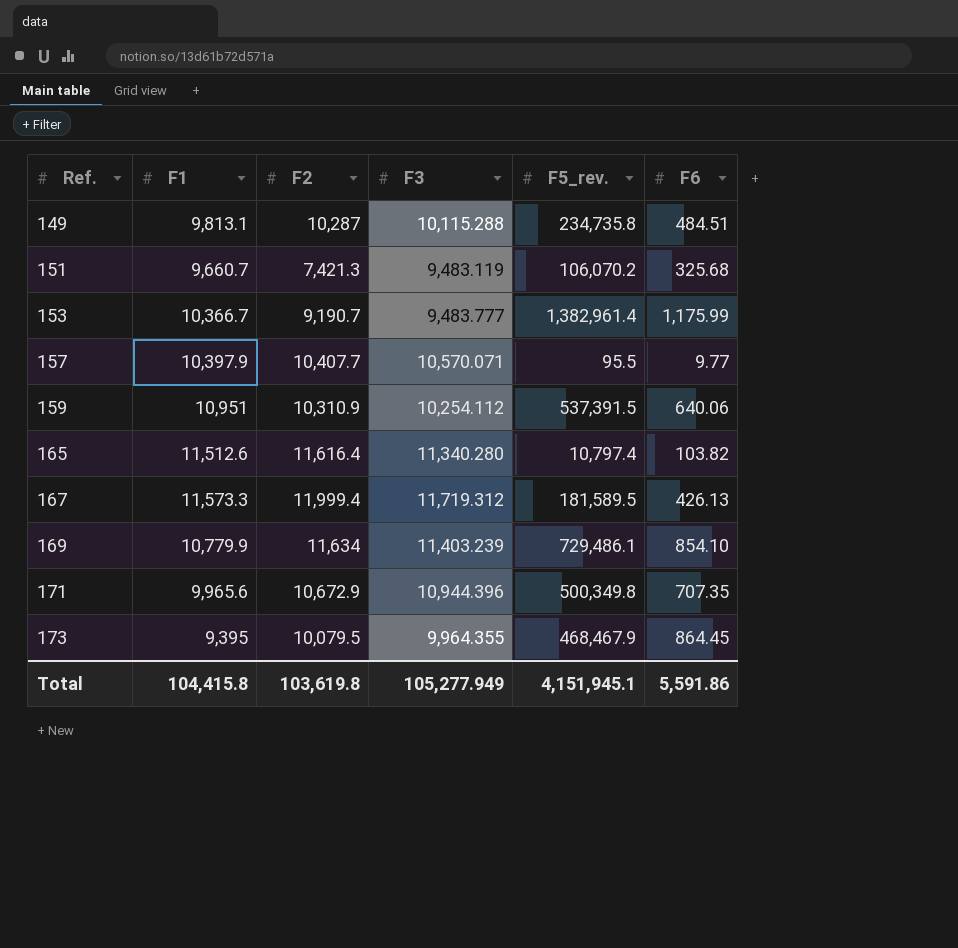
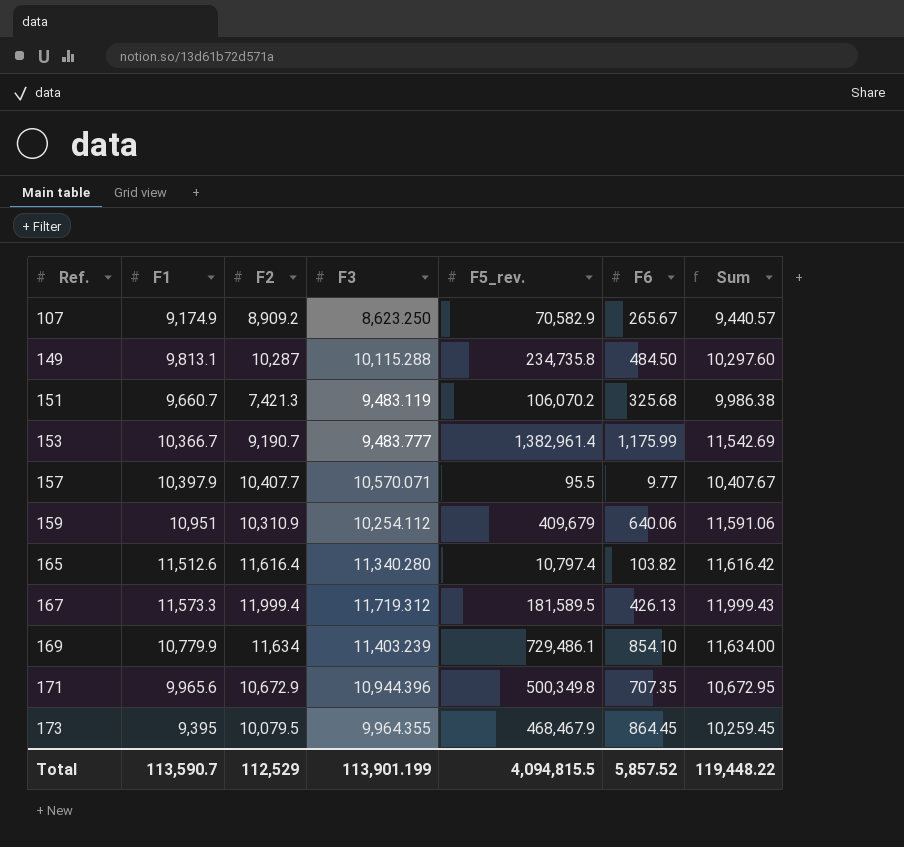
column Sum | formula: none -> [F1] + [F6]
row 107: none -> 9,174.9 | 8,909.2 | 8,623.250 | 70,582.9 | 265.67 | 9,440.57
149 | F6: 484.51 -> 484.50
159 | F5_rev.: 537,391.5 -> 409,679
Total | F1: 104,415.8 -> 113,590.7
Total | F2: 103,619.8 -> 112,529
Total | F3: 105,277.949 -> 113,901.199
Total | F5_rev.: 4,151,945.1 -> 4,094,815.5
Total | F6: 5,591.86 -> 5,857.52

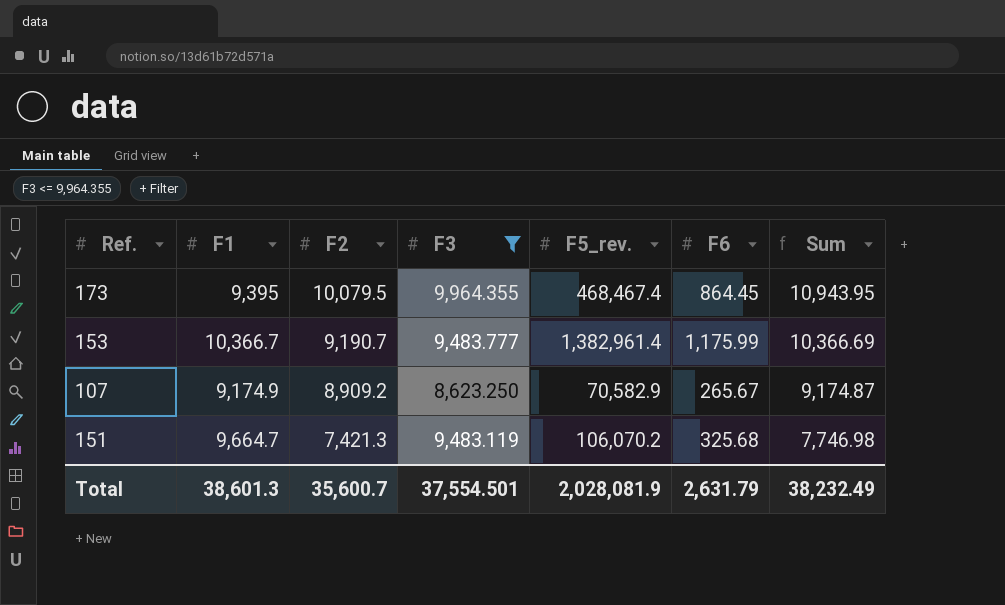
filter: none -> F3 <= 9,964.355
row order: Ref. ascending -> F2 descending
column Sum | formula: [F1] + [F6] -> [F2] + [F6]
173 | F5_rev.: 468,467.9 -> 468,467.4
151 | F1: 9,660.7 -> 9,664.7
Total | F1: 113,590.7 -> 38,601.3
Total | F2: 112,529 -> 35,600.7
Total | F3: 113,901.199 -> 37,554.501
Total | F5_rev.: 4,094,815.5 -> 2,028,081.9
Total | F6: 5,857.52 -> 2,631.79
Total | Sum: 119,448.22 -> 38,232.49

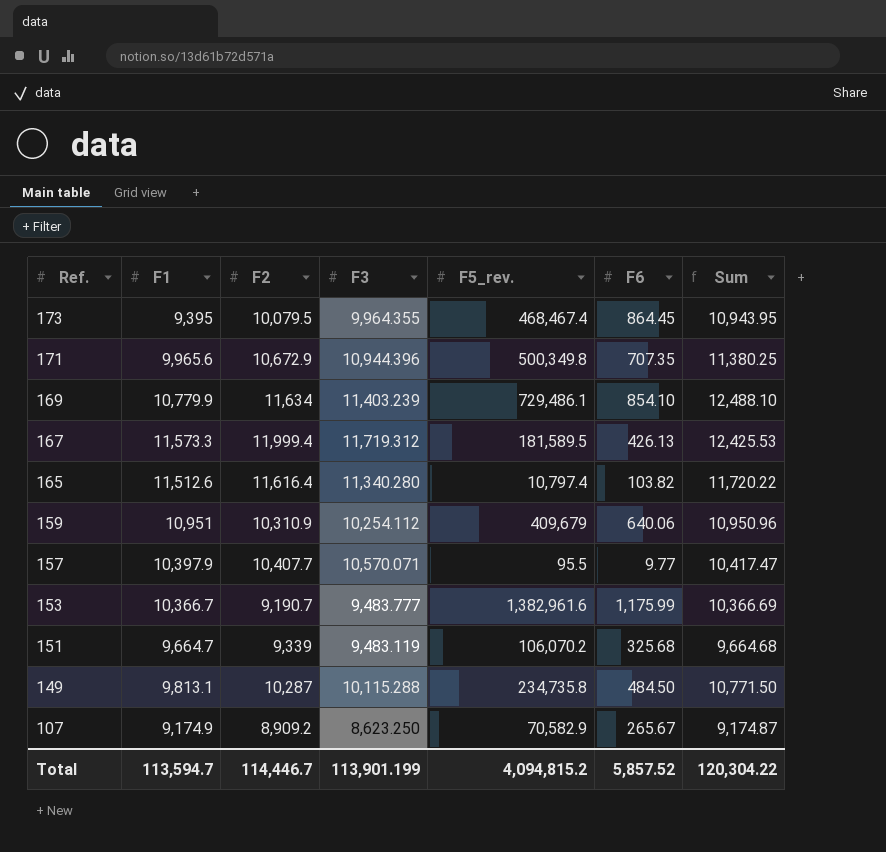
filter: F3 <= 9,964.355 -> none
row order: F2 descending -> Ref. descending
153 | F5_rev.: 1,382,961.4 -> 1,382,961.6
151 | F2: 7,421.3 -> 9,339
151 | Sum: 7,746.98 -> 9,664.68
Total | F1: 38,601.3 -> 113,594.7
Total | F2: 35,600.7 -> 114,446.7
Total | F3: 37,554.501 -> 113,901.199
Total | F5_rev.: 2,028,081.9 -> 4,094,815.2
Total | F6: 2,631.79 -> 5,857.52
Total | Sum: 38,232.49 -> 120,304.22

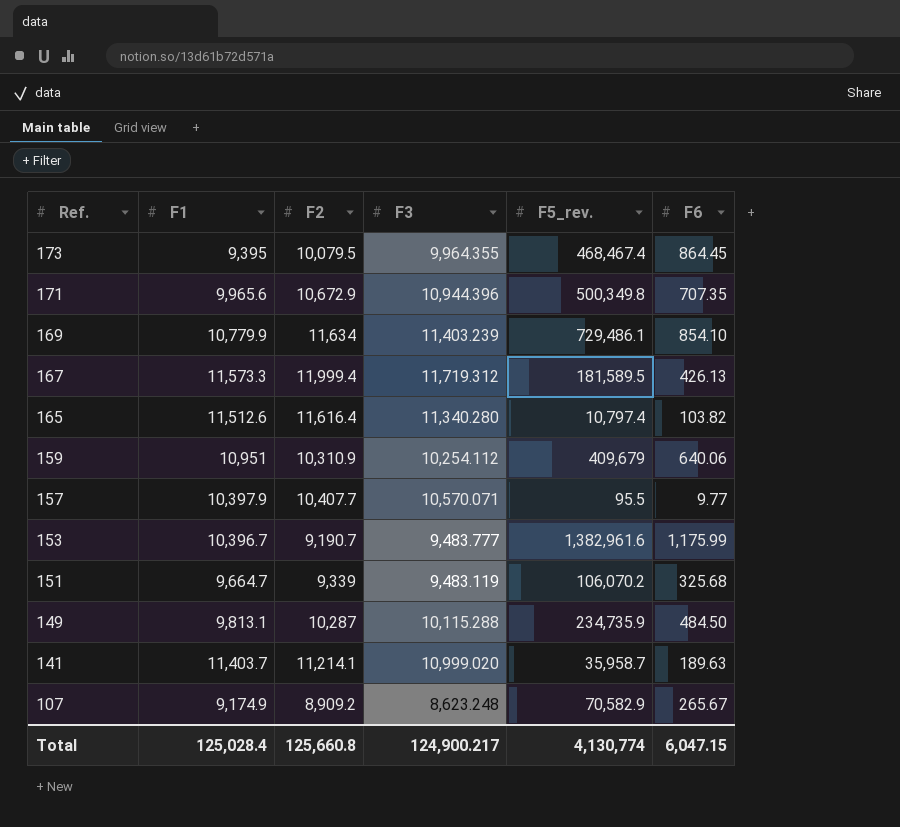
column Sum | formula: [F2] + [F6] -> none
153 | F1: 10,366.7 -> 10,396.7
149 | F5_rev.: 234,735.8 -> 234,735.9
row 141: none -> 11,403.7 | 11,214.1 | 10,999.020 | 35,958.7 | 189.63
107 | F3: 8,623.250 -> 8,623.248
Total | F1: 113,594.7 -> 125,028.4
Total | F2: 114,446.7 -> 125,660.8
Total | F3: 113,901.199 -> 124,900.217
Total | F5_rev.: 4,094,815.2 -> 4,130,774
Total | F6: 5,857.52 -> 6,047.15

